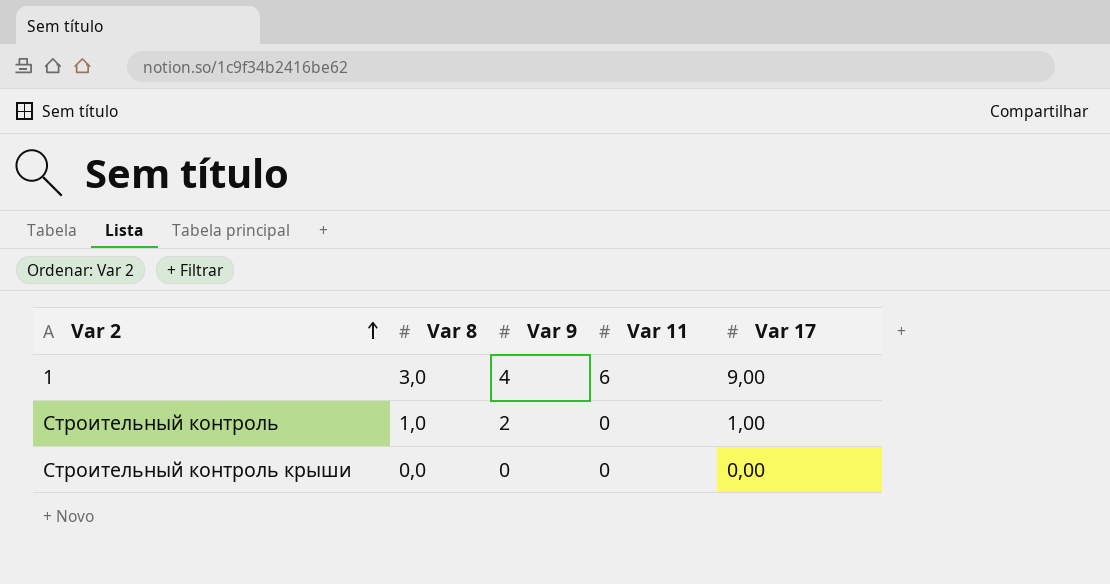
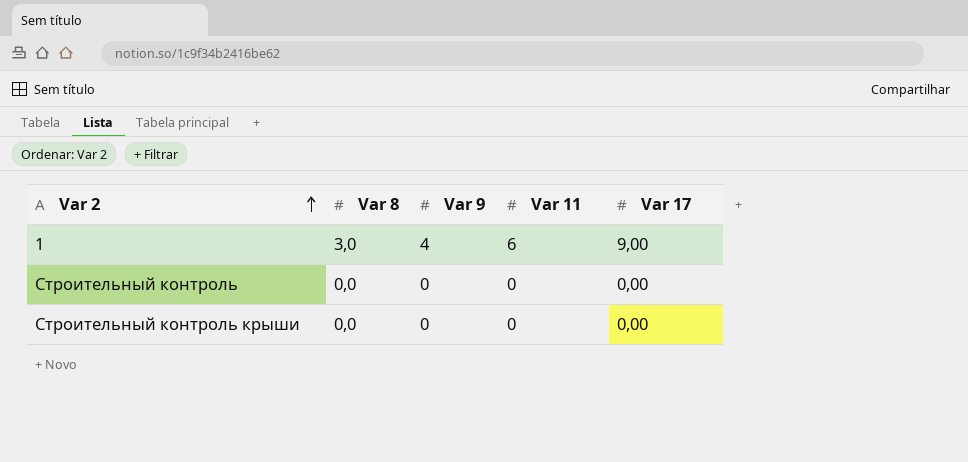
Строительный контроль | Var 8: 1,0 -> 0,0
Строительный контроль | Var 9: 2 -> 0
Строительный контроль | Var 17: 1,00 -> 0,00

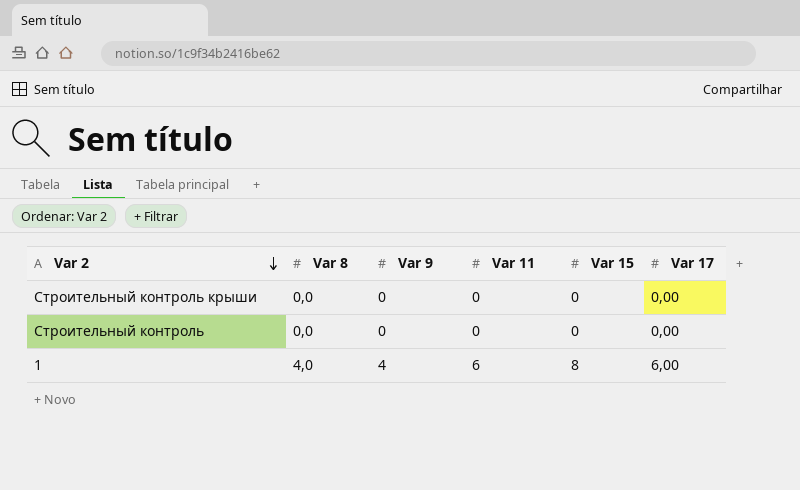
row order: Var 2 ascending -> Var 2 descending
column Var 15 | position: none -> 5
1 | Var 8: 3,0 -> 4,0
1 | Var 17: 9,00 -> 6,00

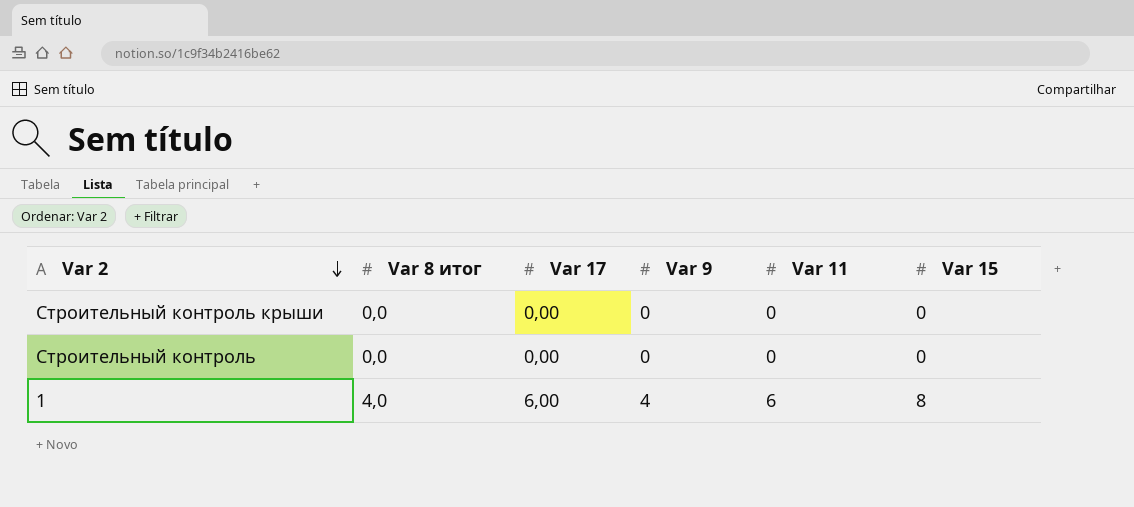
column name: Var 8 -> Var 8 итог
column Var 17 | position: 6 -> 3

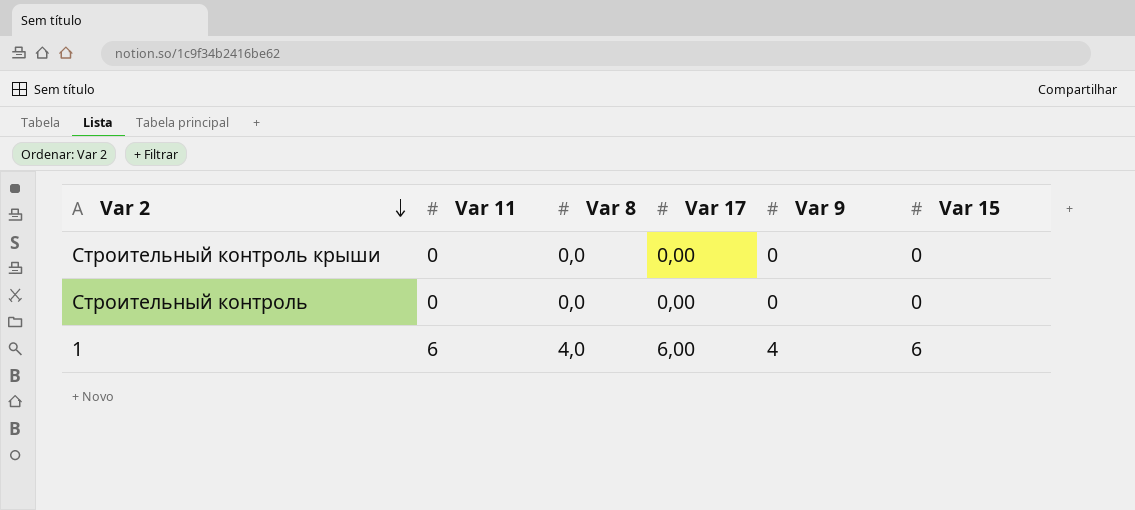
column Var 11 | position: 5 -> 2
column name: Var 8 итог -> Var 8
1 | Var 15: 8 -> 6

